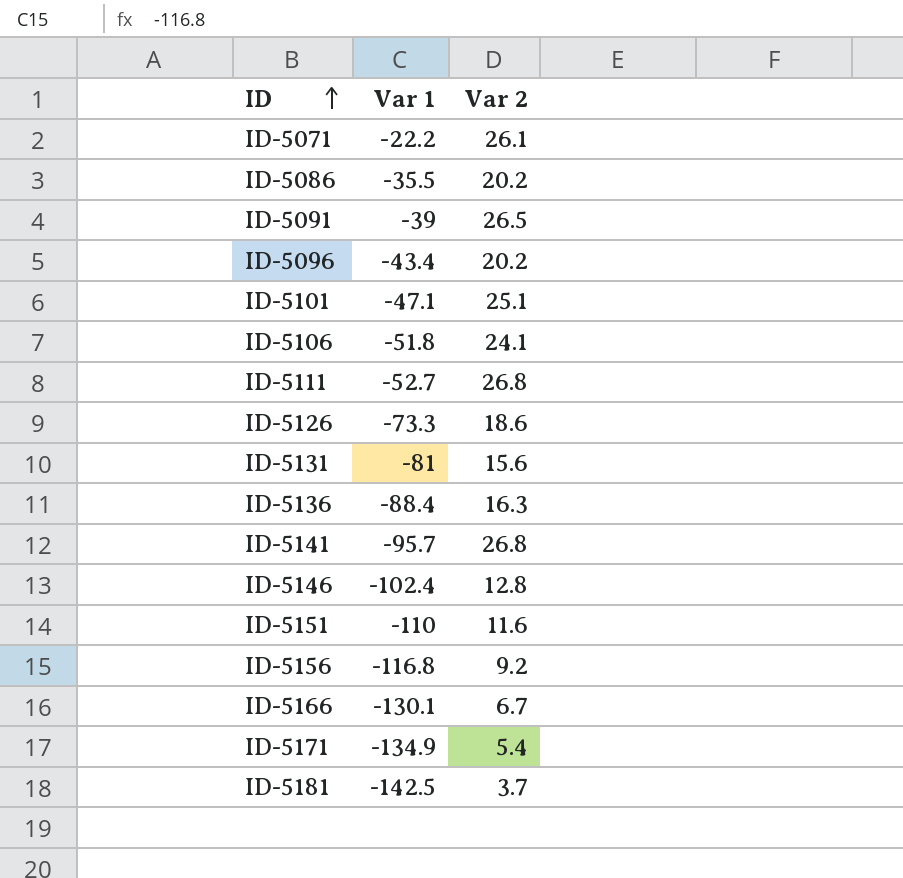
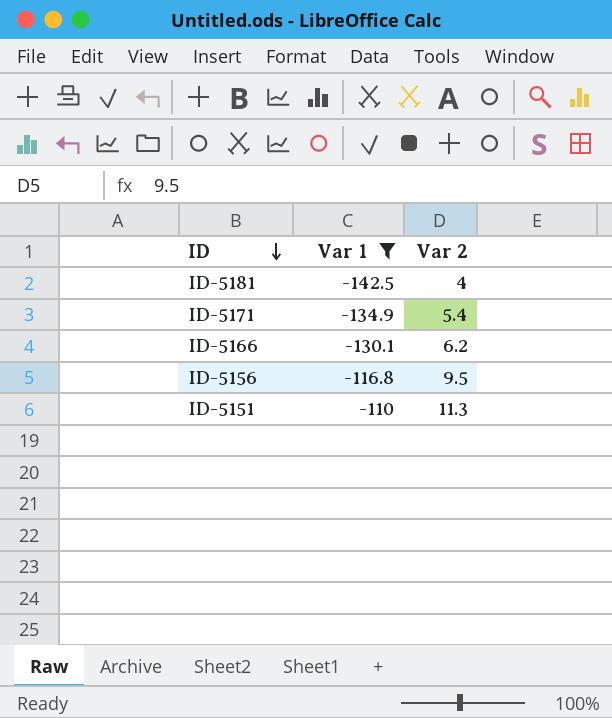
filter: none -> Var 1 <= -110
row order: ID ascending -> ID descending
ID-5181 | Var 2: 3.7 -> 4
ID-5166 | Var 2: 6.7 -> 6.2
ID-5156 | Var 2: 9.2 -> 9.5
ID-5151 | Var 2: 11.6 -> 11.3

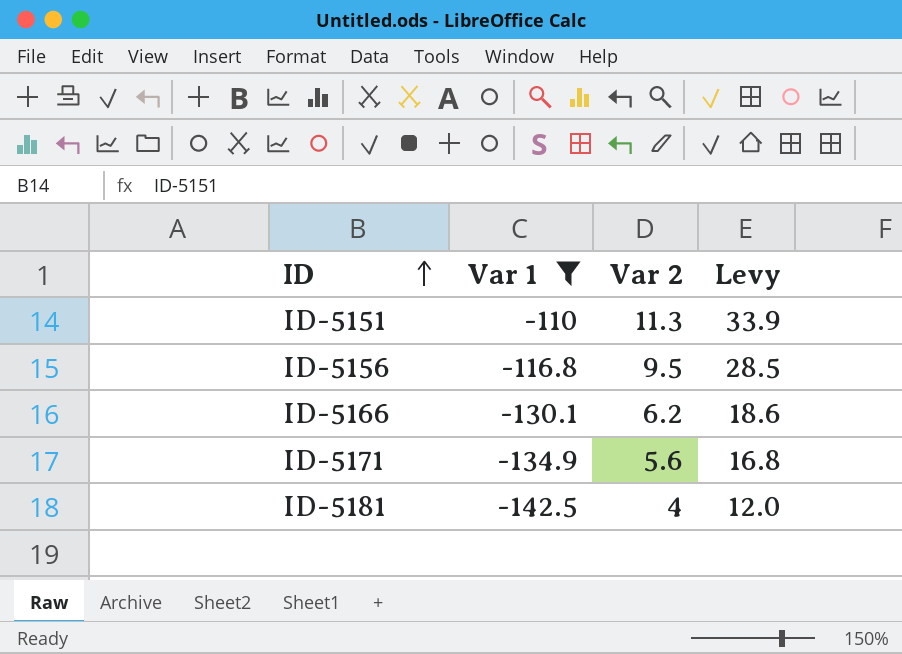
row order: ID descending -> ID ascending
column Levy | formula: none -> [Var 2] * 3
ID-5171 | Var 2: 5.4 -> 5.6

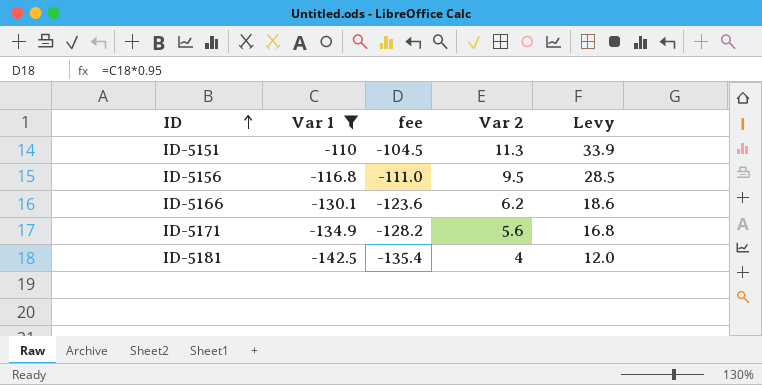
column fee | formula: none -> [Var 1] * 0.95

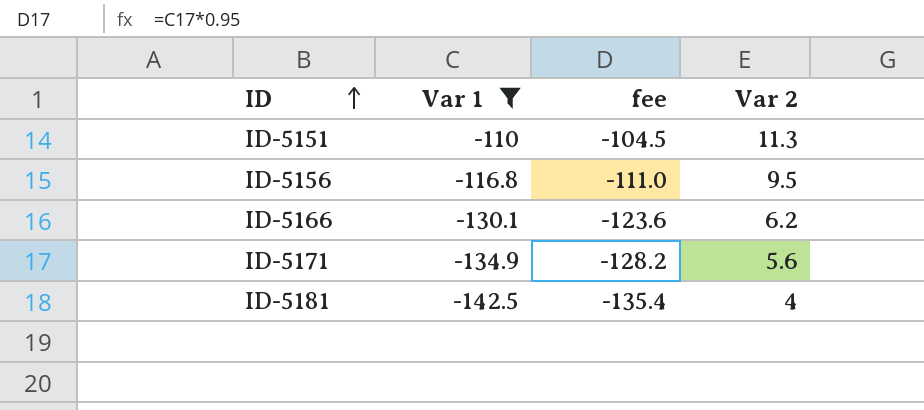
column Levy | formula: [Var 2] * 3 -> none

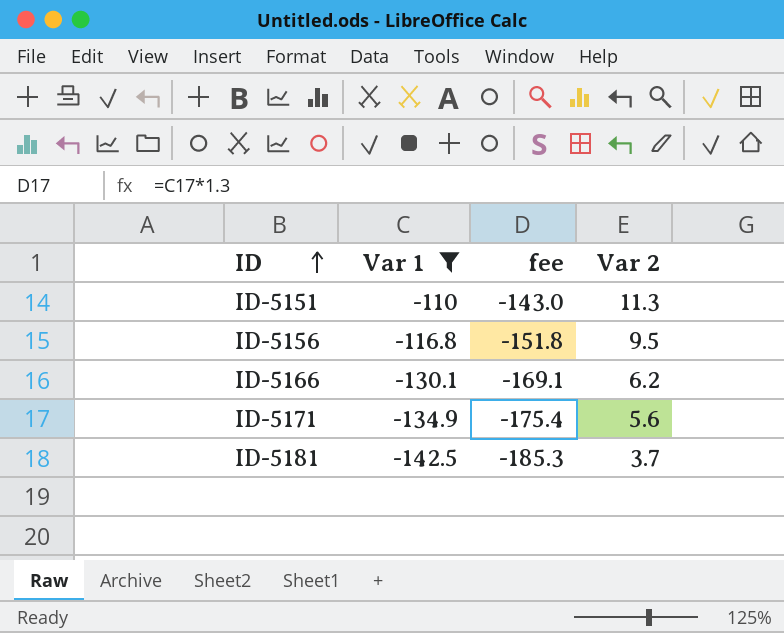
column fee | formula: [Var 1] * 0.95 -> [Var 1] * 1.3
ID-5181 | Var 2: 4 -> 3.7

